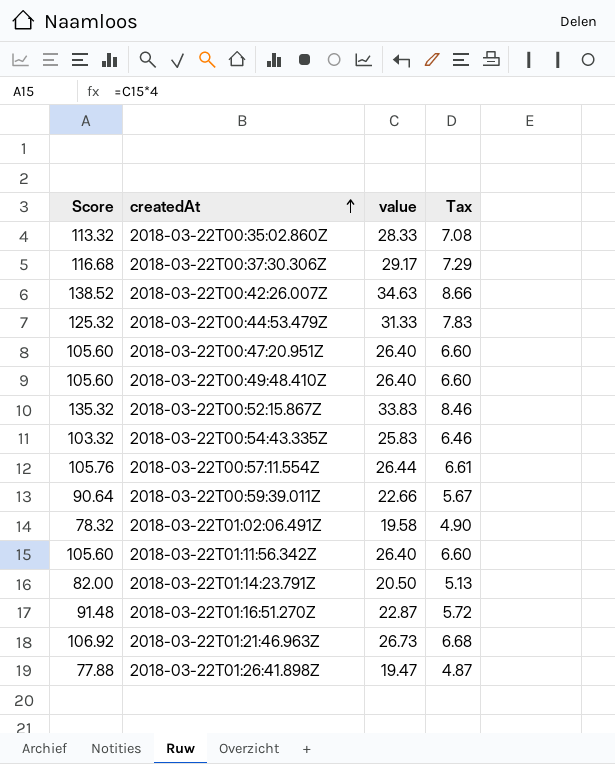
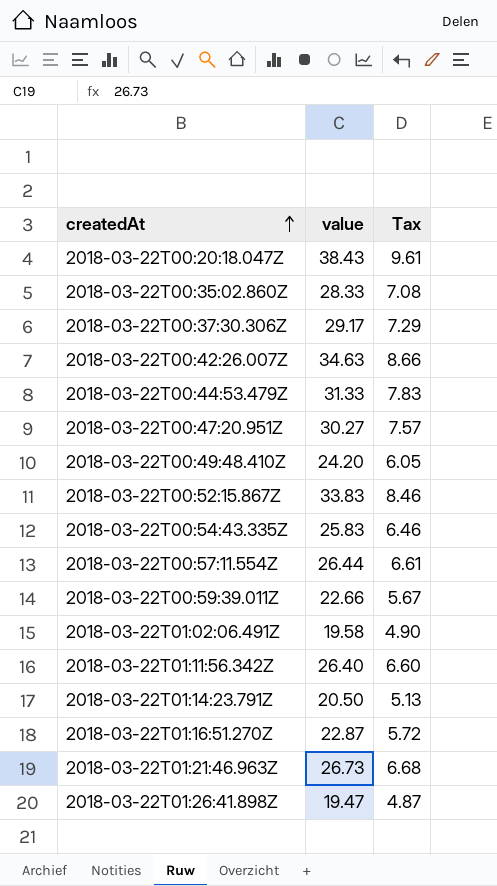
column Score | formula: [value] * 4 -> none
row 2018-03-22T00:20:18.047Z: none -> 38.43 | 9.61
2018-03-22T00:47:20.951Z | value: 26.40 -> 30.27
2018-03-22T00:47:20.951Z | Tax: 6.60 -> 7.57
2018-03-22T00:49:48.410Z | value: 26.40 -> 24.20
2018-03-22T00:49:48.410Z | Tax: 6.60 -> 6.05

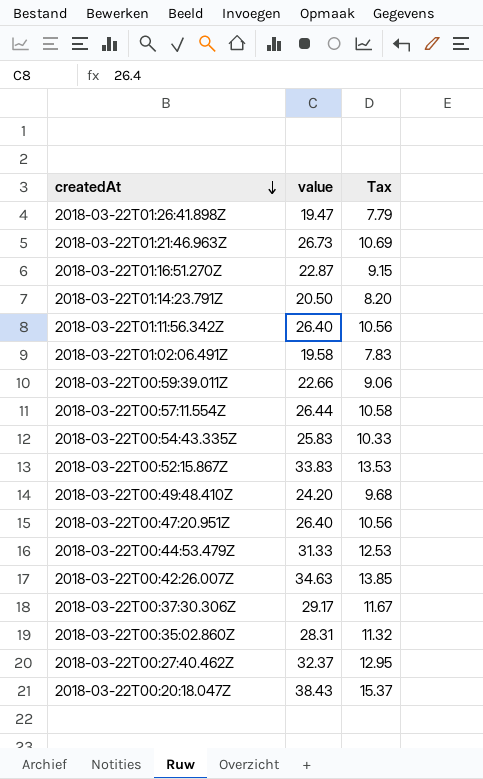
row order: createdAt ascending -> createdAt descending
column Tax | formula: [value] * 0.25 -> [value] * 0.4
2018-03-22T00:47:20.951Z | value: 30.27 -> 26.40
2018-03-22T00:35:02.860Z | value: 28.33 -> 28.31
row 2018-03-22T00:27:40.462Z: none -> 32.37 | 12.95

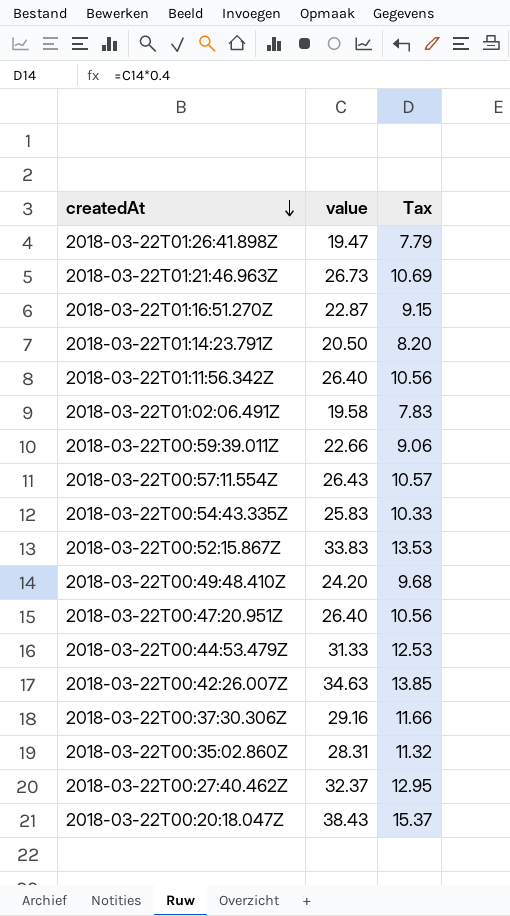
2018-03-22T00:57:11.554Z | value: 26.44 -> 26.43
2018-03-22T00:57:11.554Z | Tax: 10.58 -> 10.57
2018-03-22T00:37:30.306Z | value: 29.17 -> 29.16
2018-03-22T00:37:30.306Z | Tax: 11.67 -> 11.66

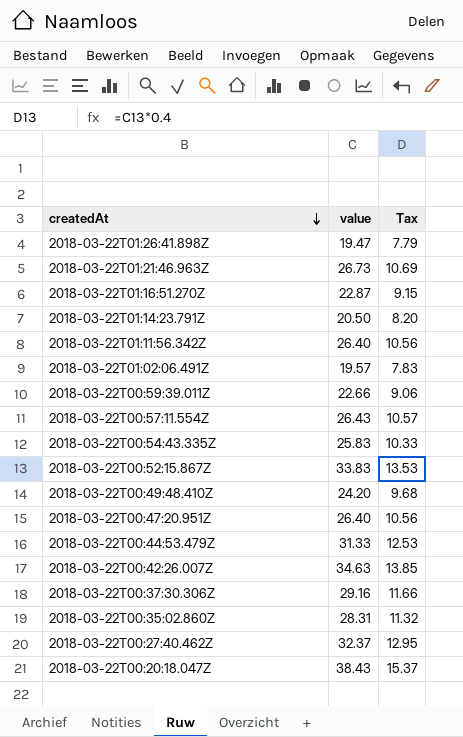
2018-03-22T01:02:06.491Z | value: 19.58 -> 19.57

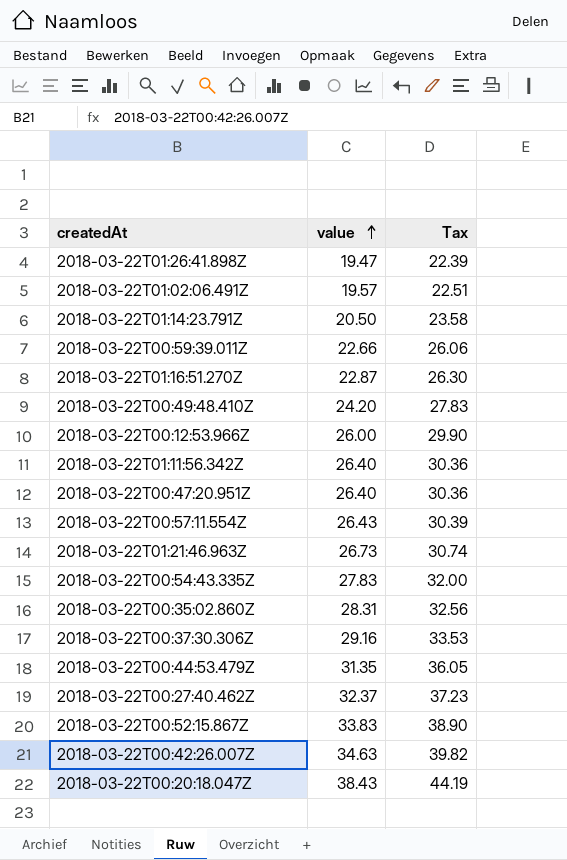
row order: createdAt descending -> value ascending
column Tax | formula: [value] * 0.4 -> [value] * 1.15
row 2018-03-22T00:12:53.966Z: none -> 26.00 | 29.90
2018-03-22T00:54:43.335Z | value: 25.83 -> 27.83
2018-03-22T00:44:53.479Z | value: 31.33 -> 31.35

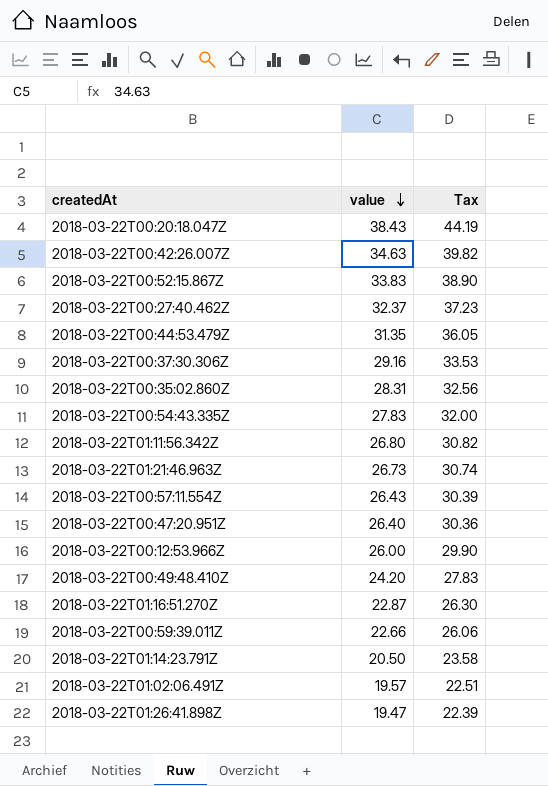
row order: value ascending -> value descending
2018-03-22T01:11:56.342Z | value: 26.40 -> 26.80
2018-03-22T01:11:56.342Z | Tax: 30.36 -> 30.82

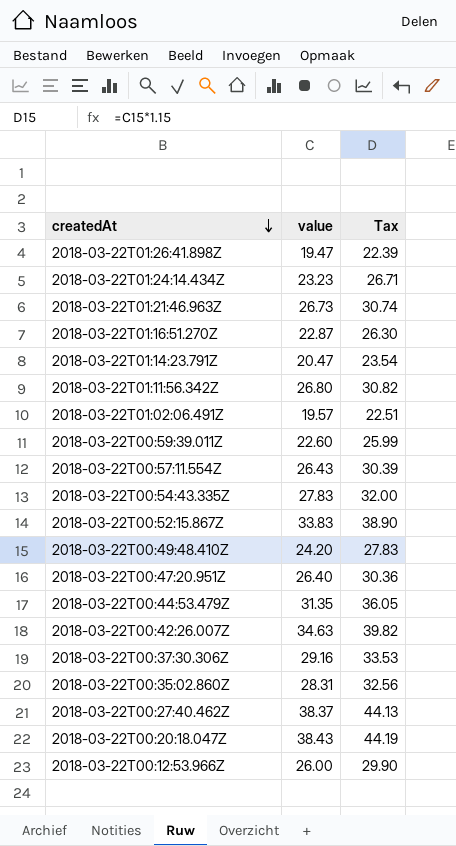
row order: value descending -> createdAt descending
row 2018-03-22T01:24:14.434Z: none -> 23.23 | 26.71
2018-03-22T01:14:23.791Z | value: 20.50 -> 20.47
2018-03-22T01:14:23.791Z | Tax: 23.58 -> 23.54
2018-03-22T00:59:39.011Z | value: 22.66 -> 22.60
2018-03-22T00:59:39.011Z | Tax: 26.06 -> 25.99
2018-03-22T00:27:40.462Z | value: 32.37 -> 38.37
2018-03-22T00:27:40.462Z | Tax: 37.23 -> 44.13

